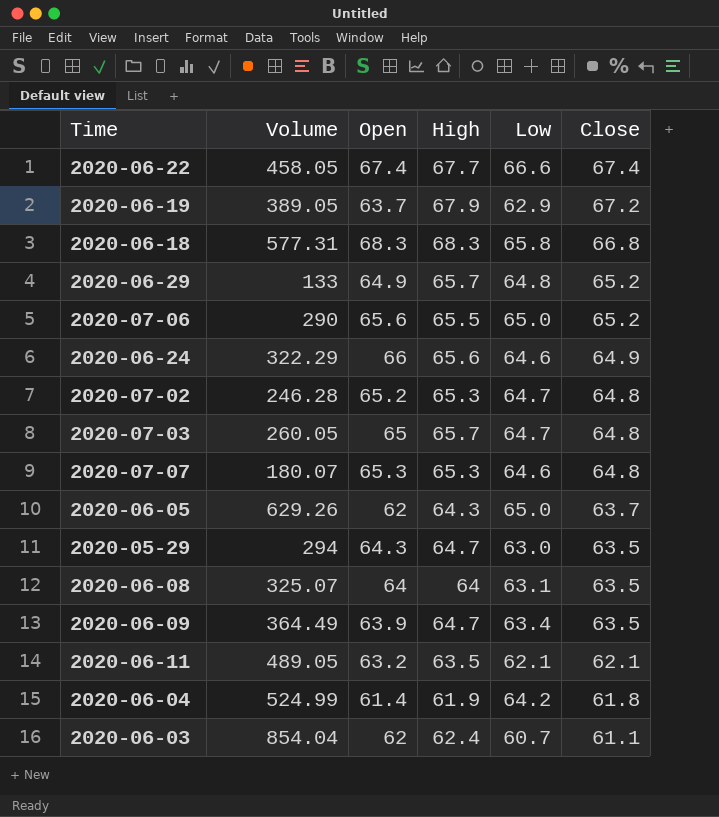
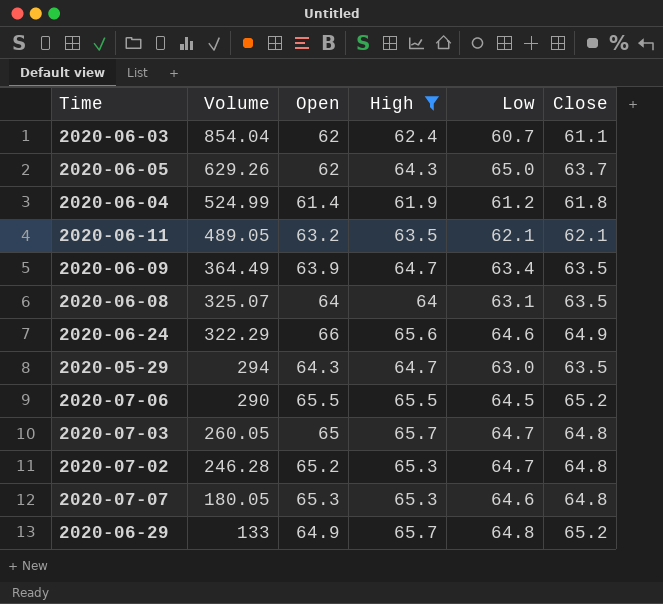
filter: none -> High <= 65.7
row order: Close descending -> Volume descending
2020-06-04 | Low: 64.2 -> 61.2
2020-07-06 | Open: 65.6 -> 65.5
2020-07-06 | Low: 65.0 -> 64.5
2020-07-07 | Volume: 180.07 -> 180.05

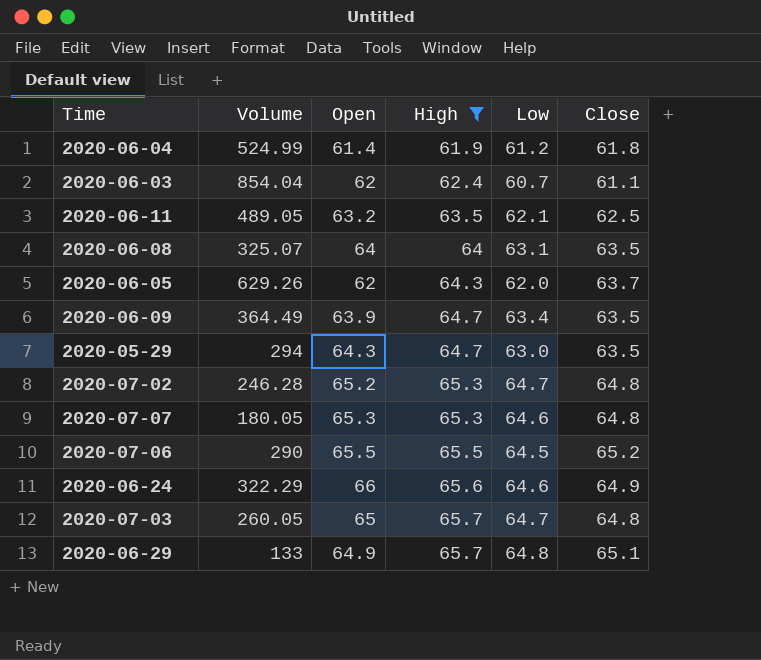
row order: Volume descending -> High ascending
2020-06-11 | Close: 62.1 -> 62.5
2020-06-05 | Low: 65.0 -> 62.0
2020-06-29 | Close: 65.2 -> 65.1

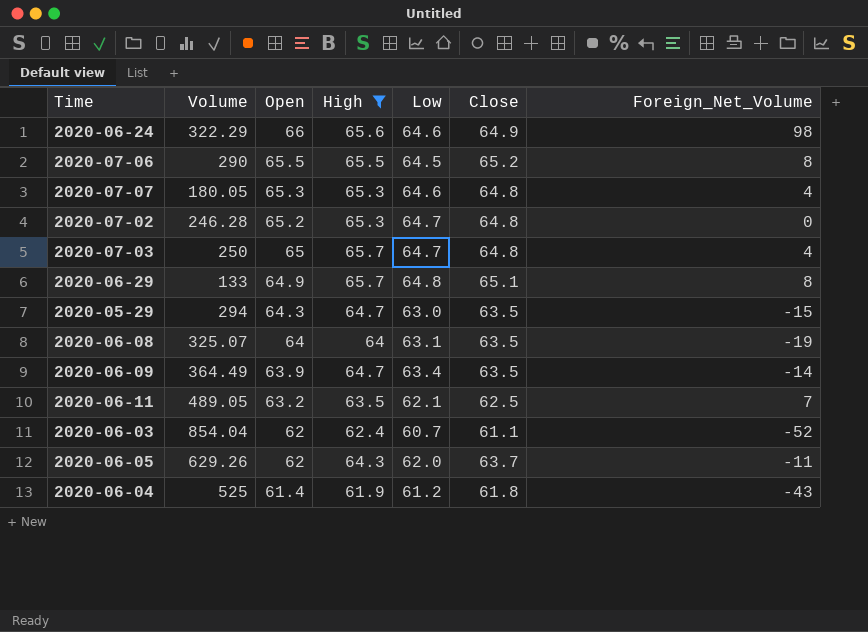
row order: High ascending -> Open descending
column Foreign_Net_Volume | position: none -> 7
2020-07-03 | Volume: 260.05 -> 250
2020-06-04 | Volume: 524.99 -> 525

